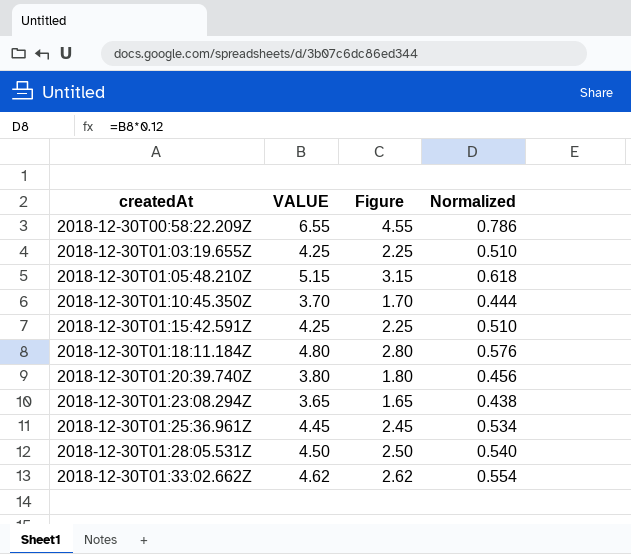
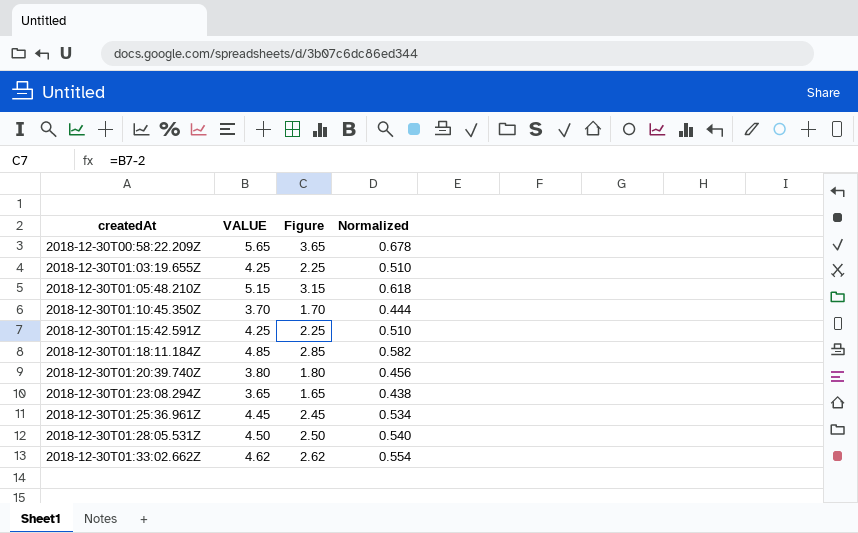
2018-12-30T00:58:22.209Z | VALUE: 6.55 -> 5.65
2018-12-30T00:58:22.209Z | Figure: 4.55 -> 3.65
2018-12-30T00:58:22.209Z | Normalized: 0.786 -> 0.678
2018-12-30T01:18:11.184Z | VALUE: 4.80 -> 4.85
2018-12-30T01:18:11.184Z | Figure: 2.80 -> 2.85
2018-12-30T01:18:11.184Z | Normalized: 0.576 -> 0.582

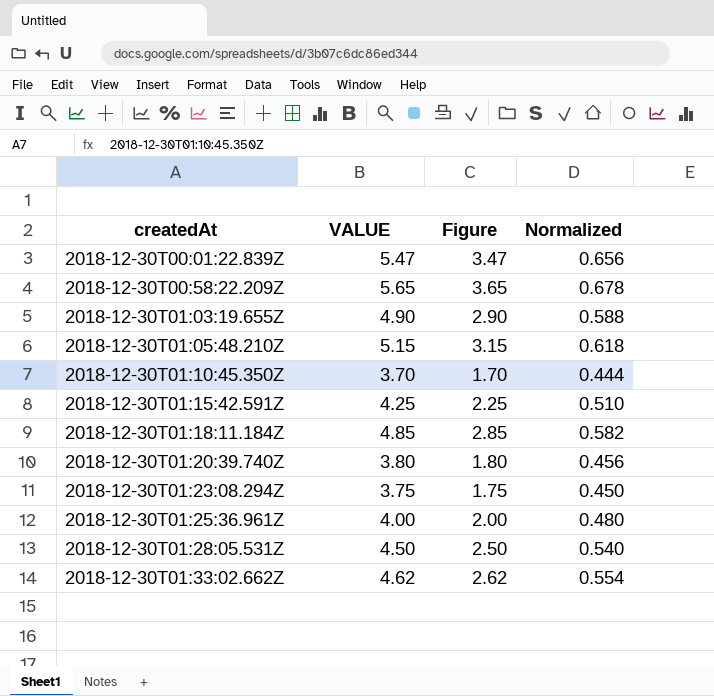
row 2018-12-30T00:01:22.839Z: none -> 5.47 | 3.47 | 0.656
2018-12-30T01:03:19.655Z | VALUE: 4.25 -> 4.90
2018-12-30T01:03:19.655Z | Figure: 2.25 -> 2.90
2018-12-30T01:03:19.655Z | Normalized: 0.510 -> 0.588
2018-12-30T01:23:08.294Z | VALUE: 3.65 -> 3.75
2018-12-30T01:23:08.294Z | Figure: 1.65 -> 1.75
2018-12-30T01:23:08.294Z | Normalized: 0.438 -> 0.450
2018-12-30T01:25:36.961Z | VALUE: 4.45 -> 4.00
2018-12-30T01:25:36.961Z | Figure: 2.45 -> 2.00
2018-12-30T01:25:36.961Z | Normalized: 0.534 -> 0.480

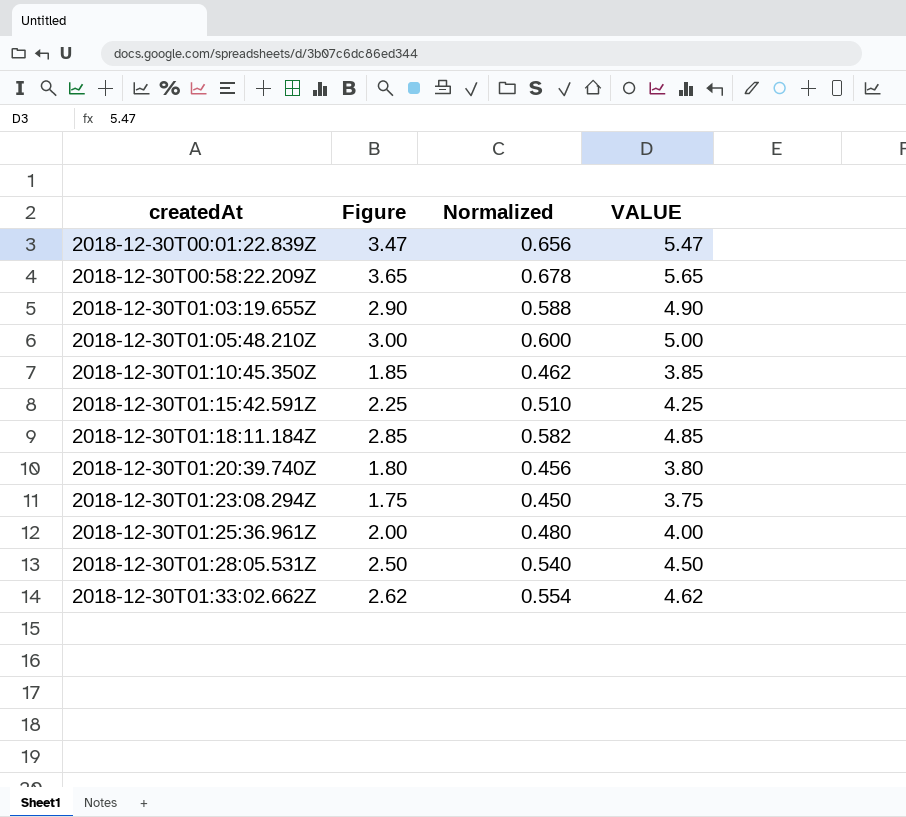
column VALUE | position: 2 -> 4
2018-12-30T01:05:48.210Z | Figure: 3.15 -> 3.00
2018-12-30T01:05:48.210Z | Normalized: 0.618 -> 0.600
2018-12-30T01:05:48.210Z | VALUE: 5.15 -> 5.00
2018-12-30T01:10:45.350Z | Figure: 1.70 -> 1.85
2018-12-30T01:10:45.350Z | Normalized: 0.444 -> 0.462
2018-12-30T01:10:45.350Z | VALUE: 3.70 -> 3.85

